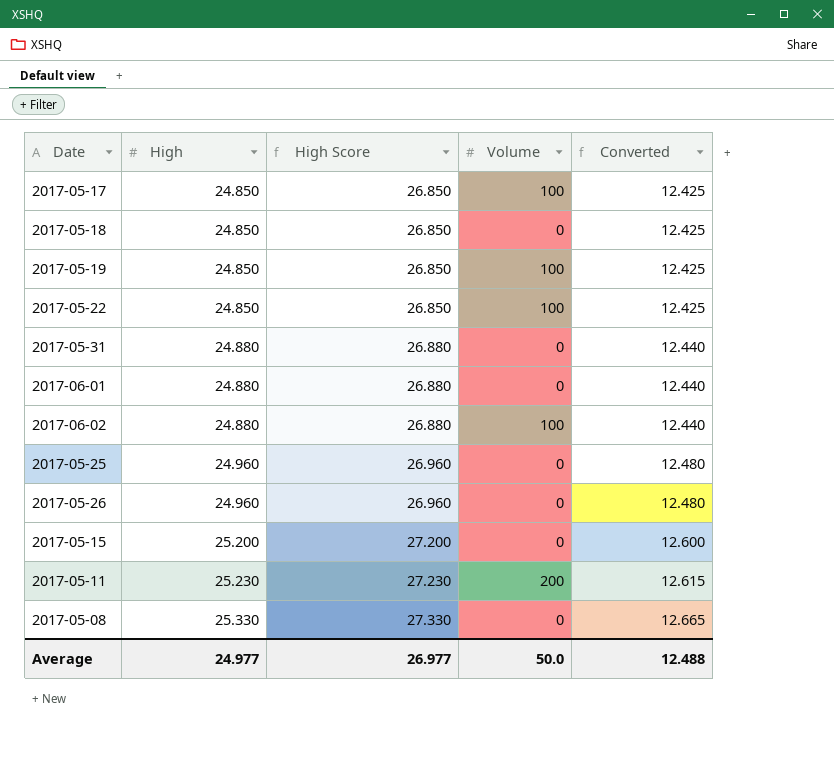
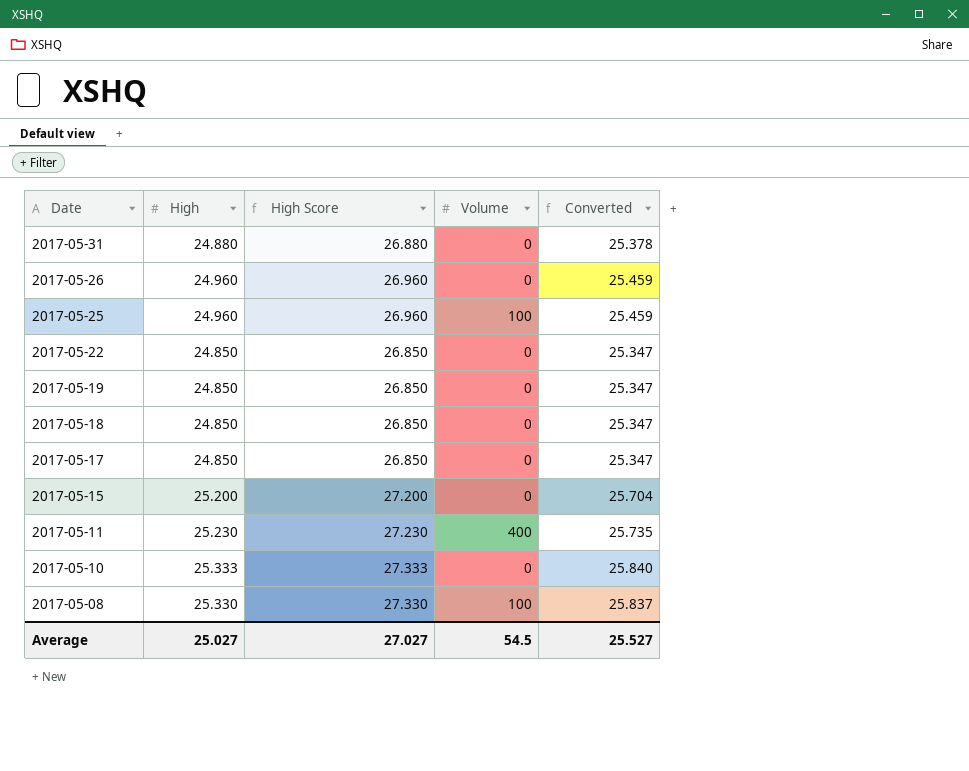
row order: High ascending -> Date descending
column Converted | formula: [High] * 0.5 -> [High] * 1.02
row 2017-06-01: 24.880 | 26.880 | 0 | 12.440 -> none
row 2017-06-02: 24.880 | 26.880 | 100 | 12.440 -> none
2017-05-25 | Volume: 0 -> 100
2017-05-22 | Volume: 100 -> 0
2017-05-19 | Volume: 100 -> 0
2017-05-17 | Volume: 100 -> 0
2017-05-11 | Volume: 200 -> 400
row 2017-05-10: none -> 25.333 | 27.333 | 0 | 25.840
2017-05-08 | Volume: 0 -> 100
Average | High: 24.977 -> 25.027
Average | High Score: 26.977 -> 27.027
Average | Volume: 50.0 -> 54.5
Average | Converted: 12.488 -> 25.527

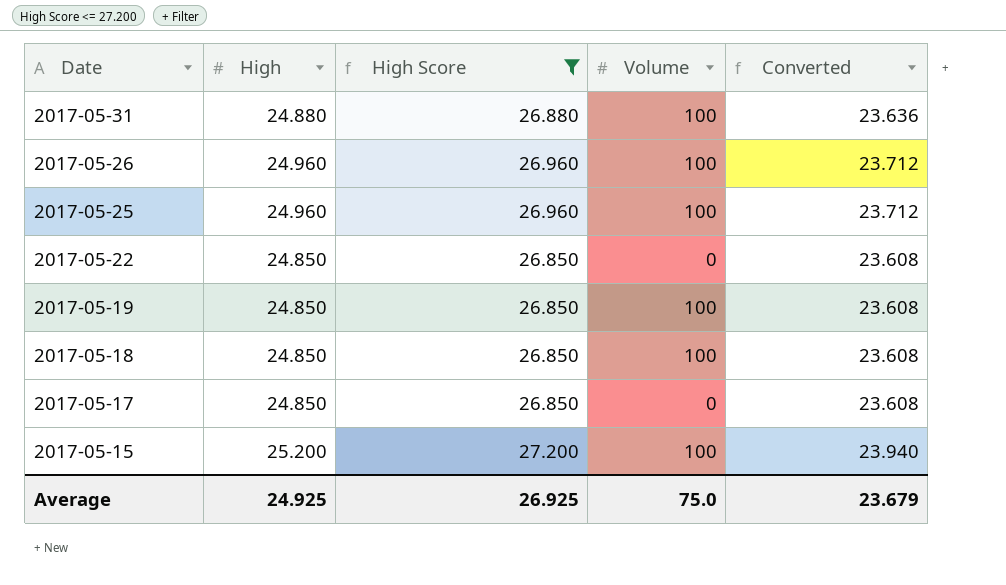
filter: none -> High Score <= 27.200
column Converted | formula: [High] * 1.02 -> [High] * 0.95
2017-05-31 | Volume: 0 -> 100
2017-05-26 | Volume: 0 -> 100
2017-05-19 | Volume: 0 -> 100
2017-05-18 | Volume: 0 -> 100
2017-05-15 | Volume: 0 -> 100
Average | High: 25.027 -> 24.925
Average | High Score: 27.027 -> 26.925
Average | Volume: 54.5 -> 75.0
Average | Converted: 25.527 -> 23.679

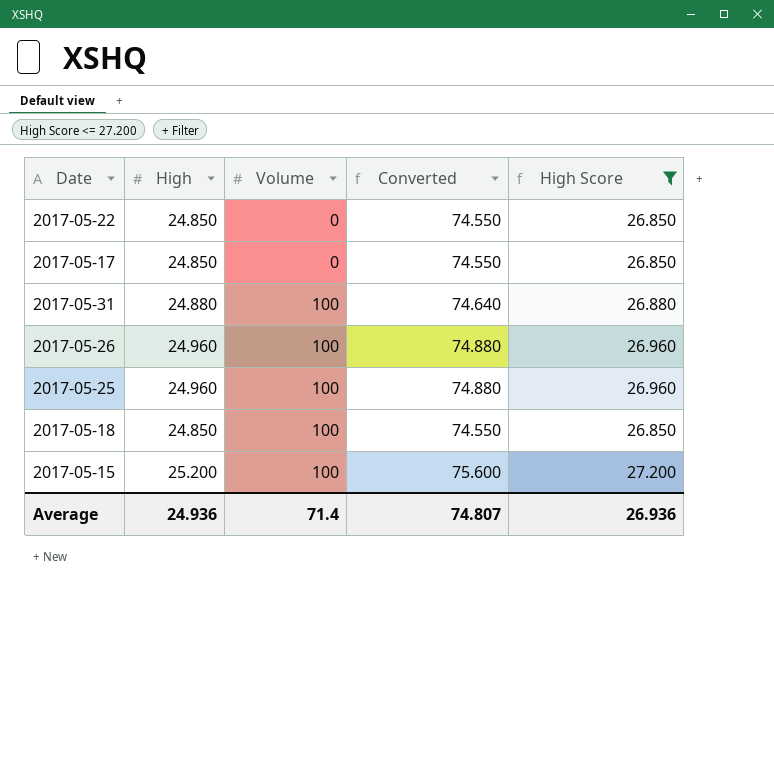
row order: Date descending -> Volume ascending
column Converted | formula: [High] * 0.95 -> [High] * 3
column High Score | position: 3 -> 5
row 2017-05-19: 24.850 | 26.850 | 100 | 23.608 -> none
Average | High: 24.925 -> 24.936
Average | Volume: 75.0 -> 71.4
Average | Converted: 23.679 -> 74.807
Average | High Score: 26.925 -> 26.936

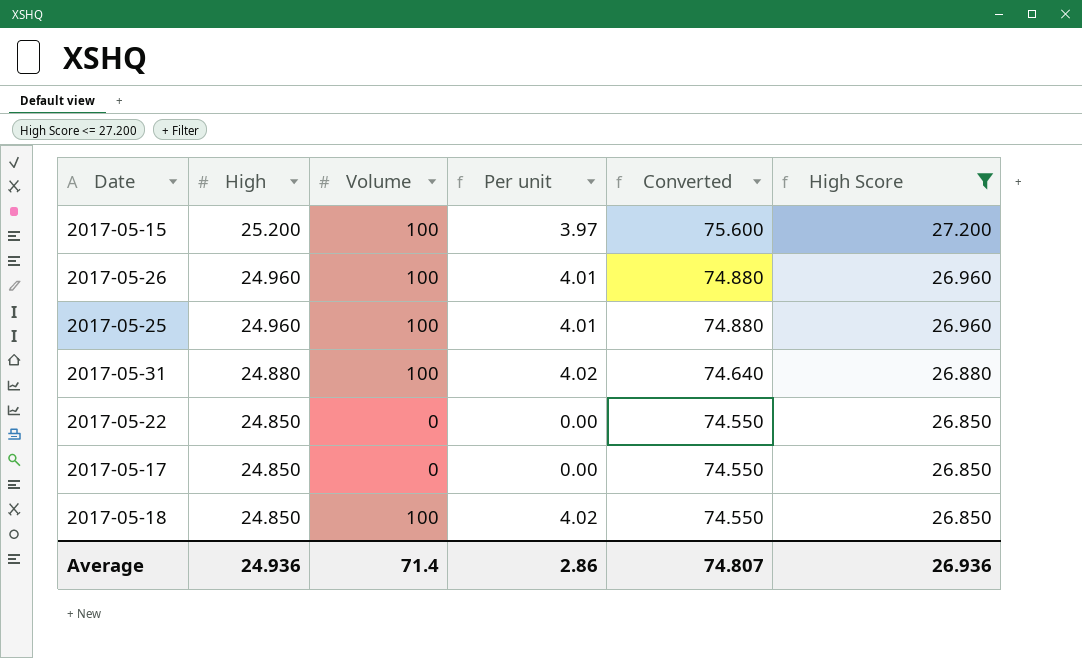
row order: Volume ascending -> High descending
column Per unit | formula: none -> [Volume] / [High]

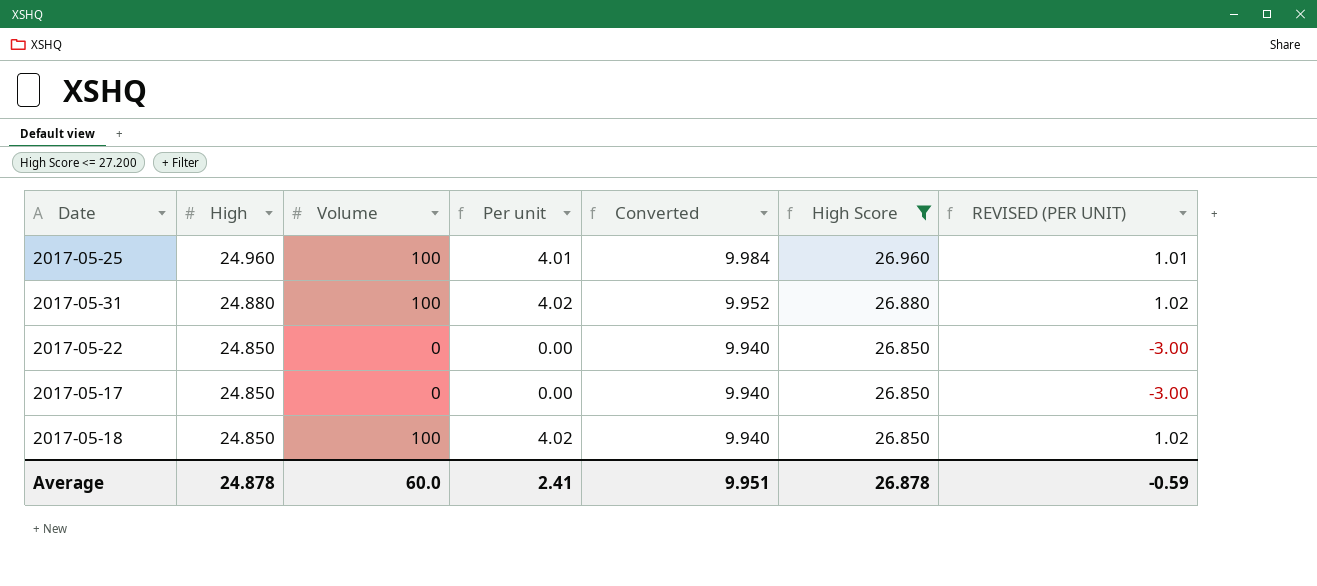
column Converted | formula: [High] * 3 -> [High] * 0.4
column REVISED (PER UNIT) | formula: none -> [Per unit] - 3
row 2017-05-15: 25.200 | 100 | 3.97 | 75.600 | 27.200 -> none
row 2017-05-26: 24.960 | 100 | 4.01 | 74.880 | 26.960 -> none
Average | High: 24.936 -> 24.878
Average | Volume: 71.4 -> 60.0
Average | Per unit: 2.86 -> 2.41
Average | Converted: 74.807 -> 9.951
Average | High Score: 26.936 -> 26.878

